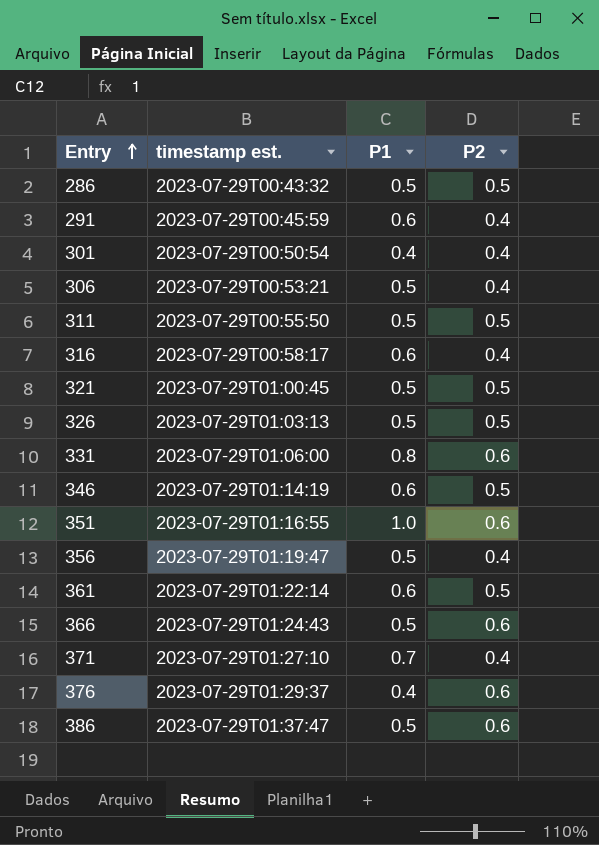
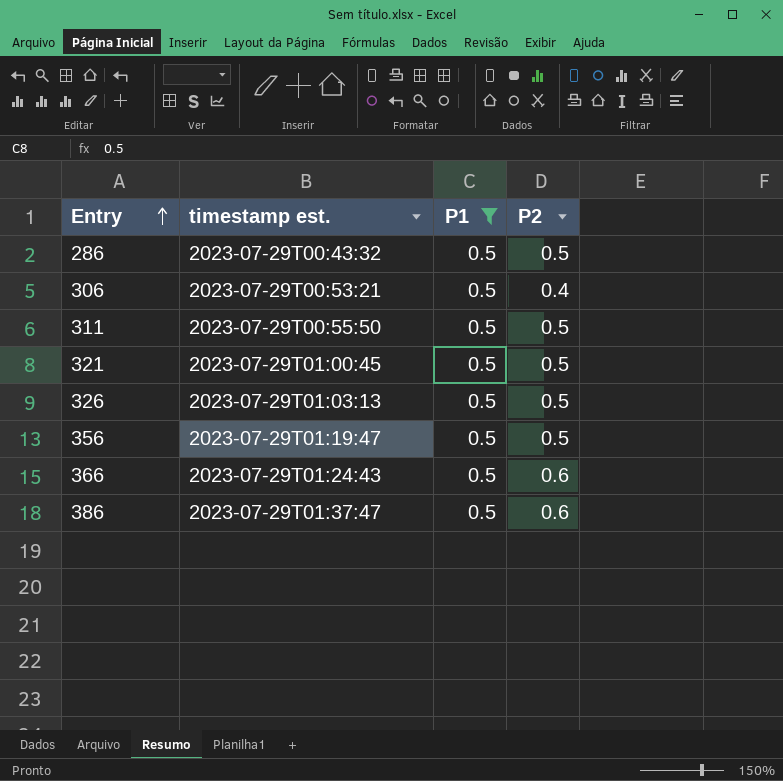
filter: none -> P1 = 0.5
356 | P2: 0.4 -> 0.5

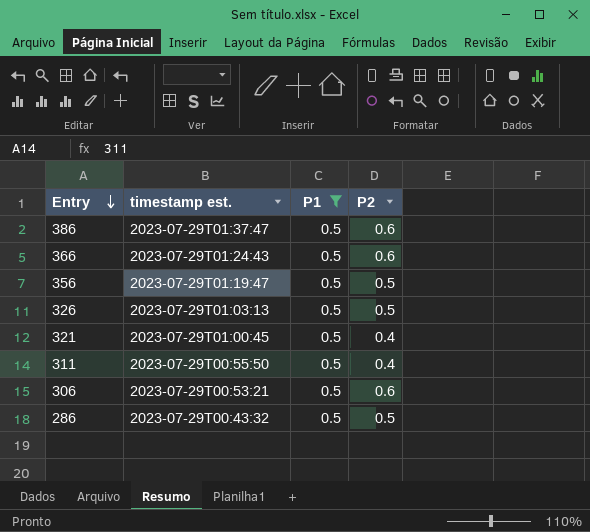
row order: Entry ascending -> Entry descending
321 | P2: 0.5 -> 0.4
311 | P2: 0.5 -> 0.4
306 | P2: 0.4 -> 0.6

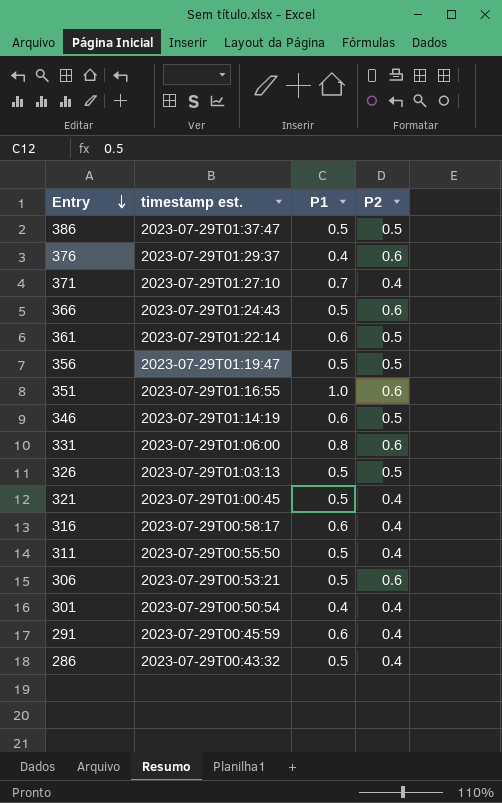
filter: P1 = 0.5 -> none
386 | P2: 0.6 -> 0.5
286 | P2: 0.5 -> 0.4

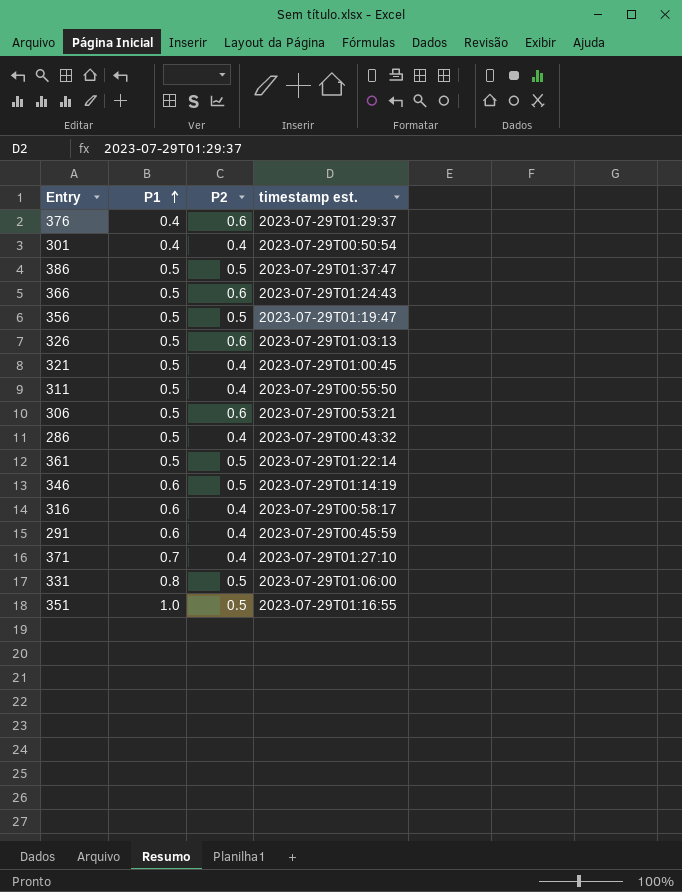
row order: Entry descending -> P1 ascending
column timestamp est. | position: 2 -> 4
326 | P2: 0.5 -> 0.6
361 | P1: 0.6 -> 0.5
331 | P2: 0.6 -> 0.5
351 | P2: 0.6 -> 0.5

